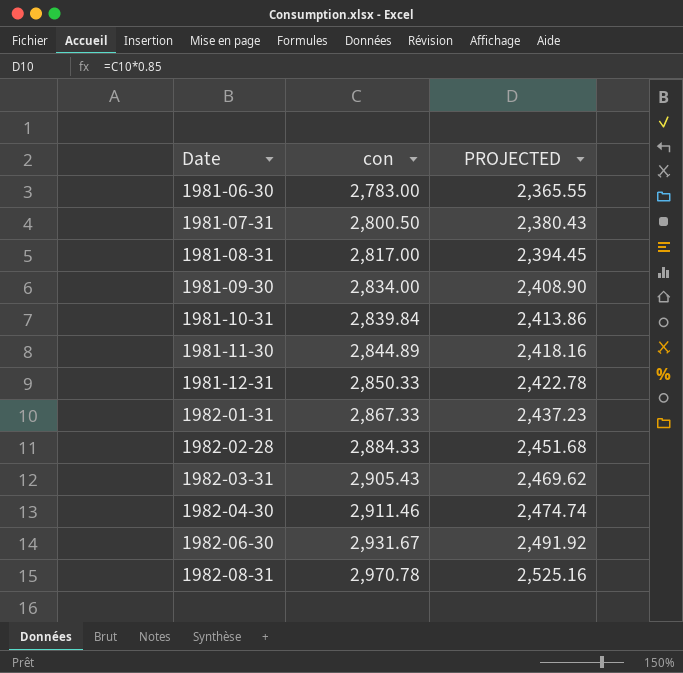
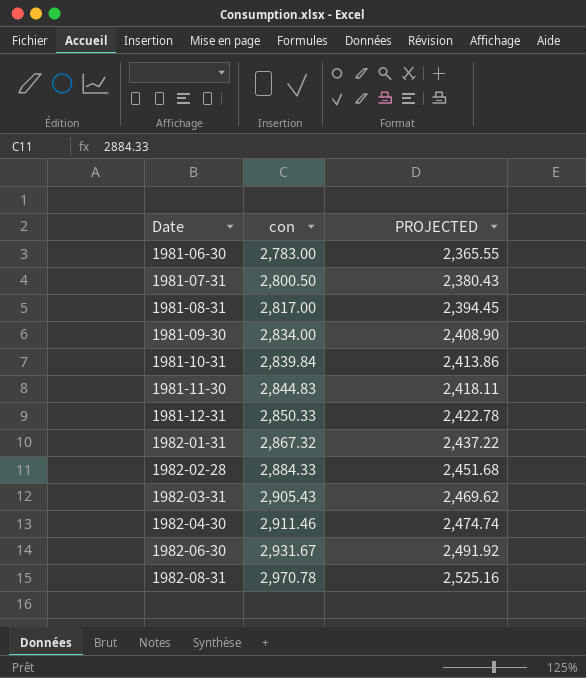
1981-11-30 | con: 2,844.89 -> 2,844.83
1981-11-30 | PROJECTED: 2,418.16 -> 2,418.11
1982-01-31 | con: 2,867.33 -> 2,867.32
1982-01-31 | PROJECTED: 2,437.23 -> 2,437.22

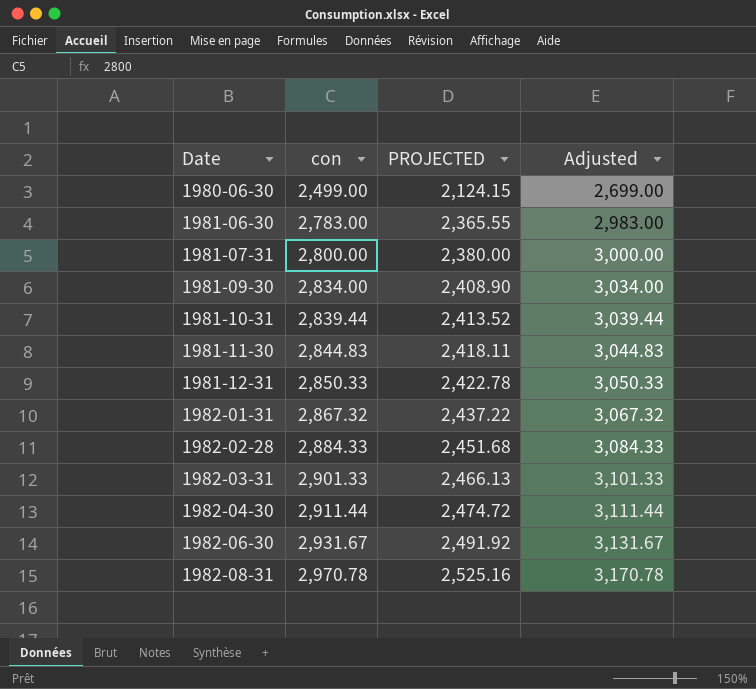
column Adjusted | formula: none -> [con] + 200
row 1981-08-31: 2,817.00 | 2,394.45 -> none
row 1980-06-30: none -> 2,499.00 | 2,124.15 | 2,699.00
1981-07-31 | con: 2,800.50 -> 2,800.00
1981-07-31 | PROJECTED: 2,380.43 -> 2,380.00
1981-10-31 | con: 2,839.84 -> 2,839.44
1981-10-31 | PROJECTED: 2,413.86 -> 2,413.52
1982-03-31 | con: 2,905.43 -> 2,901.33
1982-03-31 | PROJECTED: 2,469.62 -> 2,466.13
1982-04-30 | con: 2,911.46 -> 2,911.44
1982-04-30 | PROJECTED: 2,474.74 -> 2,474.72

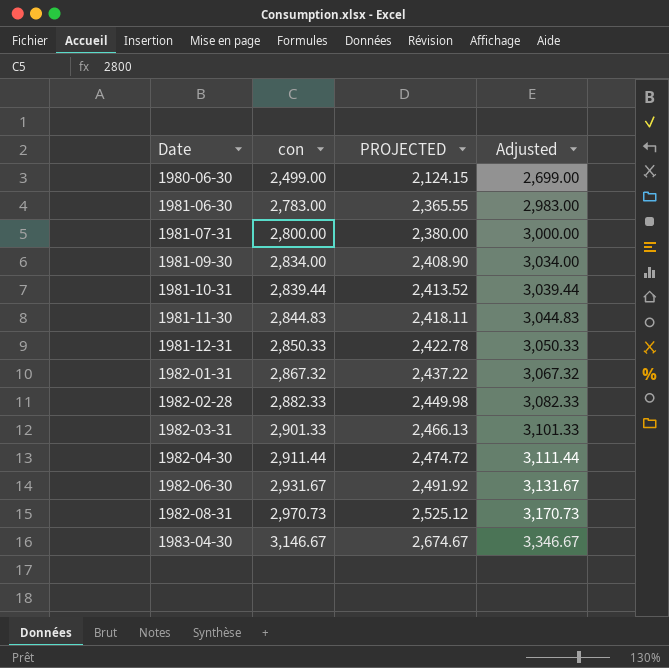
1982-02-28 | con: 2,884.33 -> 2,882.33
1982-02-28 | PROJECTED: 2,451.68 -> 2,449.98
1982-02-28 | Adjusted: 3,084.33 -> 3,082.33
1982-08-31 | con: 2,970.78 -> 2,970.73
1982-08-31 | PROJECTED: 2,525.16 -> 2,525.12
1982-08-31 | Adjusted: 3,170.78 -> 3,170.73
row 1983-04-30: none -> 3,146.67 | 2,674.67 | 3,346.67

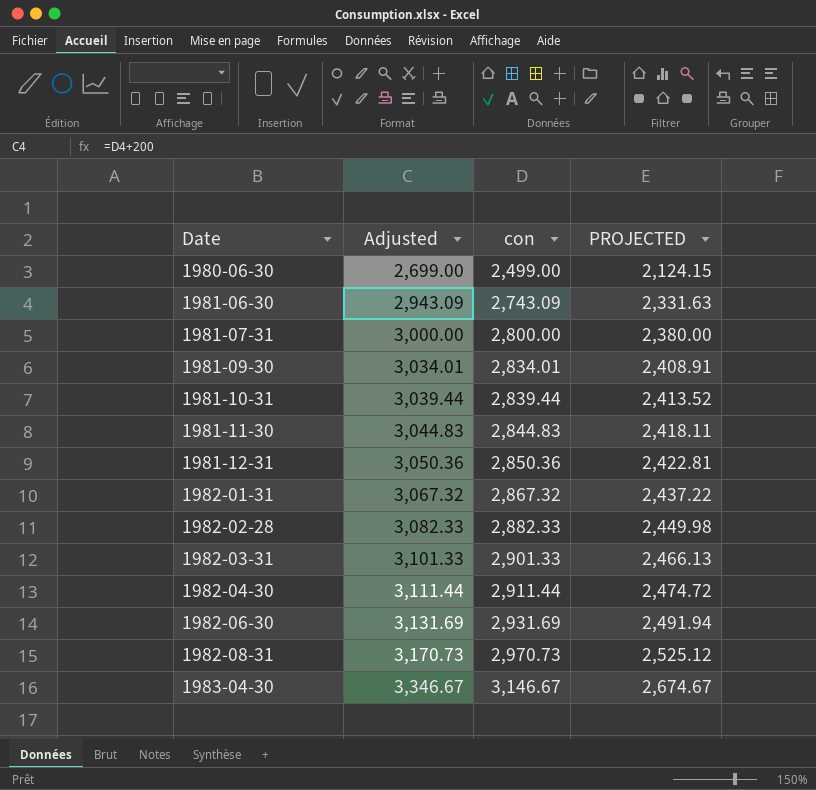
column Adjusted | position: 4 -> 2
1981-06-30 | Adjusted: 2,983.00 -> 2,943.09
1981-06-30 | con: 2,783.00 -> 2,743.09
1981-06-30 | PROJECTED: 2,365.55 -> 2,331.63
1981-09-30 | Adjusted: 3,034.00 -> 3,034.01
1981-09-30 | con: 2,834.00 -> 2,834.01
1981-09-30 | PROJECTED: 2,408.90 -> 2,408.91
1981-12-31 | Adjusted: 3,050.33 -> 3,050.36
1981-12-31 | con: 2,850.33 -> 2,850.36
1981-12-31 | PROJECTED: 2,422.78 -> 2,422.81
1982-06-30 | Adjusted: 3,131.67 -> 3,131.69
1982-06-30 | con: 2,931.67 -> 2,931.69
1982-06-30 | PROJECTED: 2,491.92 -> 2,491.94

